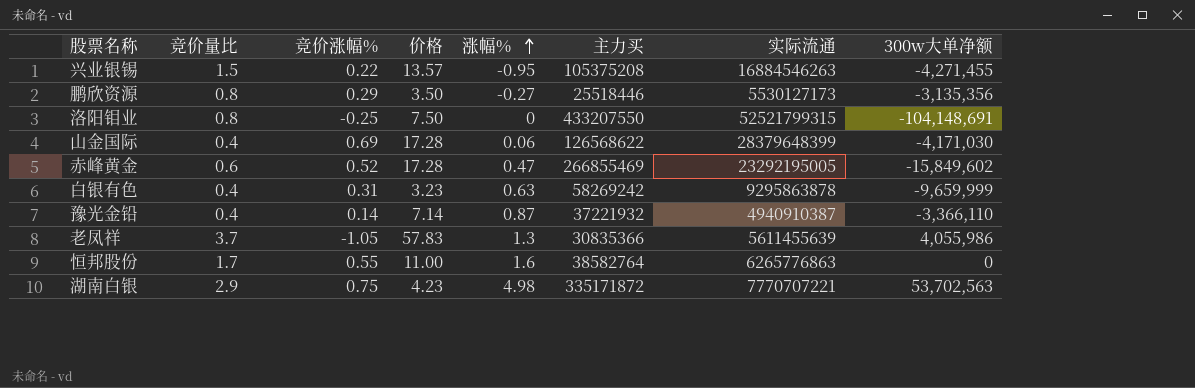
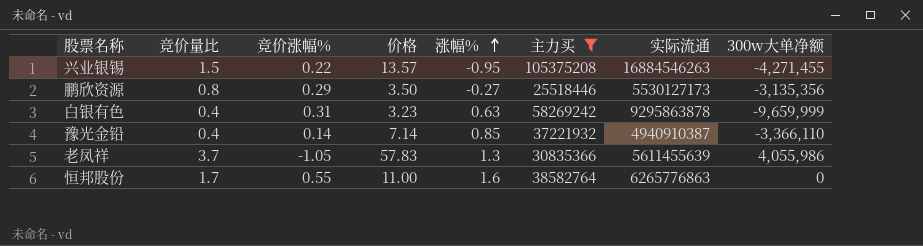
filter: none -> 主力买 <= 105375208
豫光金铅 | 涨幅%: 0.87 -> 0.85

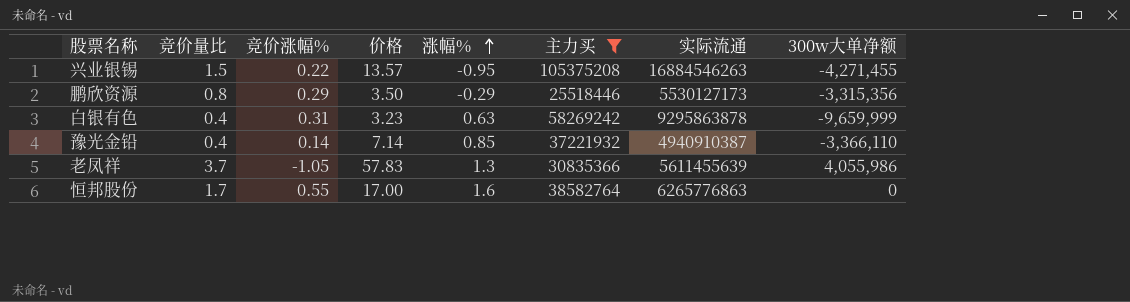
鹏欣资源 | 涨幅%: -0.27 -> -0.29
鹏欣资源 | 300w大单净额: -3,135,356 -> -3,315,356
恒邦股份 | 价格: 11.00 -> 17.00

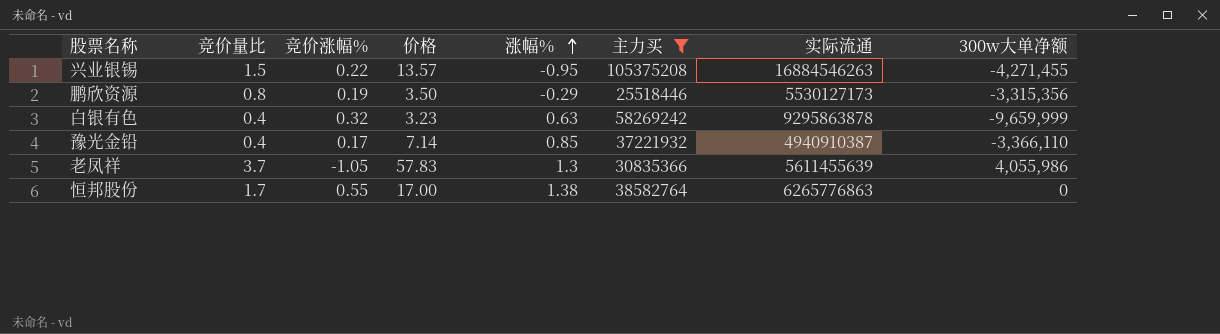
鹏欣资源 | 竞价涨幅%: 0.29 -> 0.19
白银有色 | 竞价涨幅%: 0.31 -> 0.32
豫光金铅 | 竞价涨幅%: 0.14 -> 0.17
恒邦股份 | 涨幅%: 1.6 -> 1.38

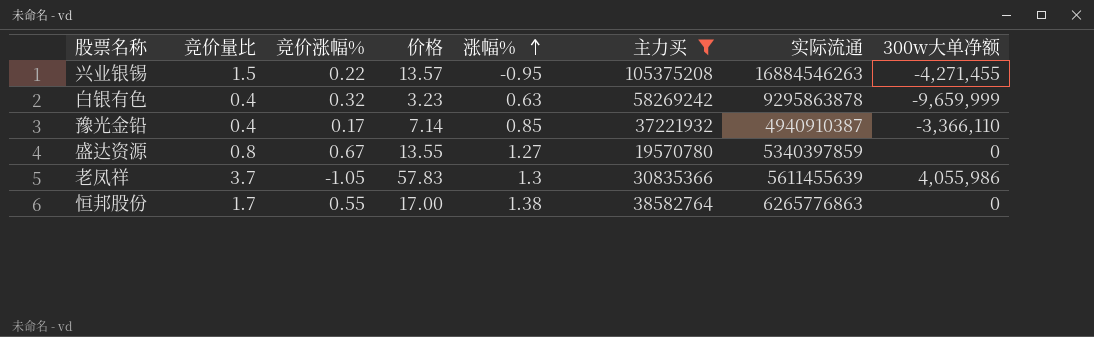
row 鹏欣资源: 0.8 | 0.19 | 3.50 | -0.29 | 25518446 | 5530127173 | -3,315,356 -> none
row 盛达资源: none -> 0.8 | 0.67 | 13.55 | 1.27 | 19570780 | 5340397859 | 0

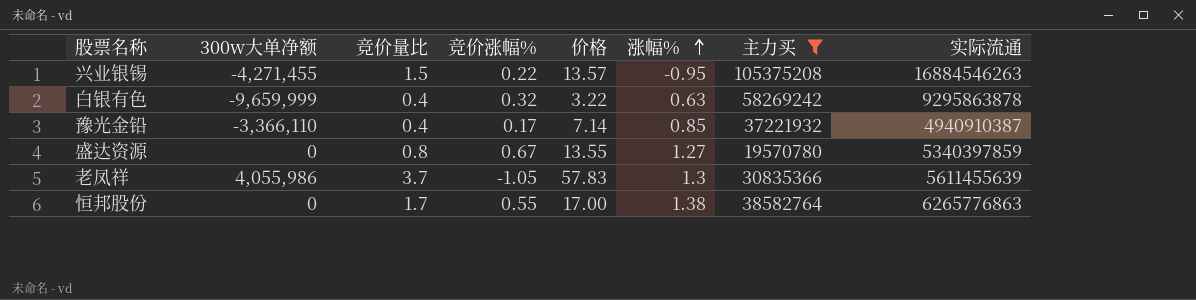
column 300w大单净额 | position: 8 -> 2
白银有色 | 价格: 3.23 -> 3.22

